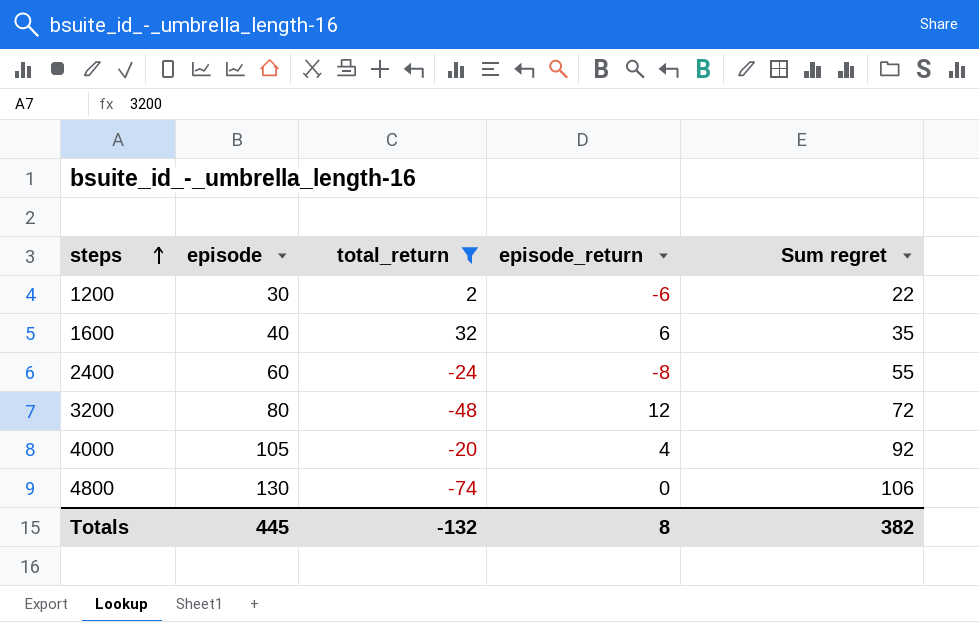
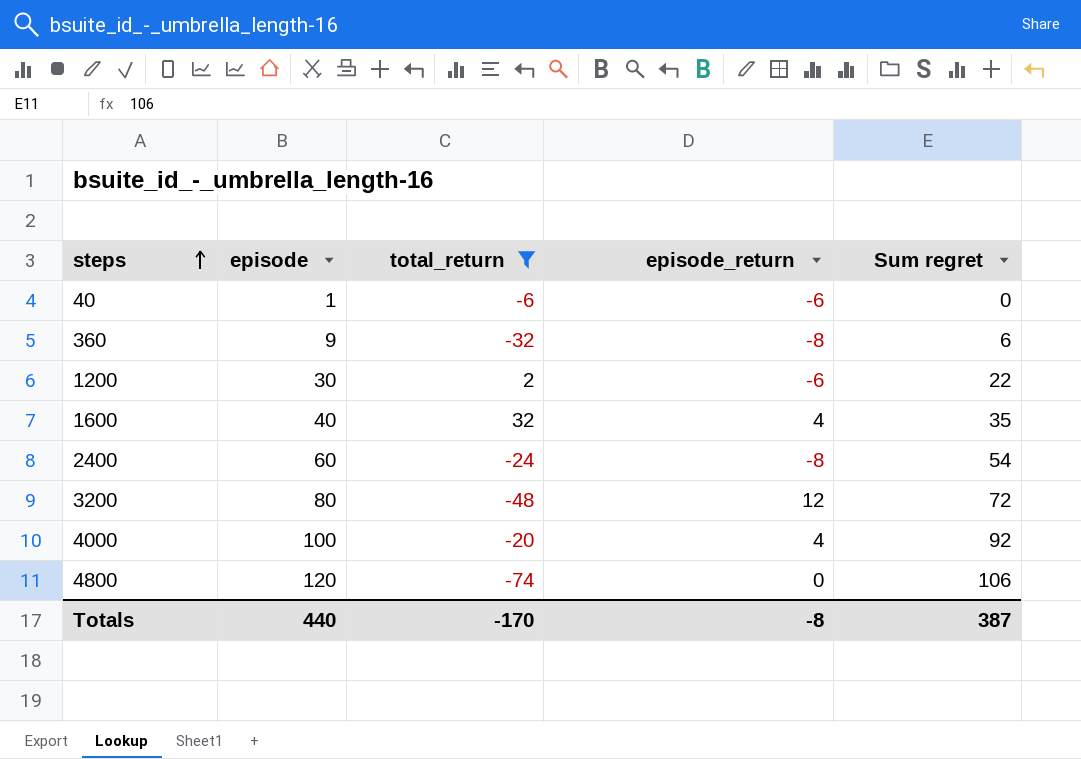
row 40: none -> 1 | -6 | -6 | 0
row 360: none -> 9 | -32 | -8 | 6
1600 | episode_return: 6 -> 4
2400 | Sum regret: 55 -> 54
4000 | episode: 105 -> 100
4800 | episode: 130 -> 120
Totals | episode: 445 -> 440
Totals | total_return: -132 -> -170
Totals | episode_return: 8 -> -8
Totals | Sum regret: 382 -> 387

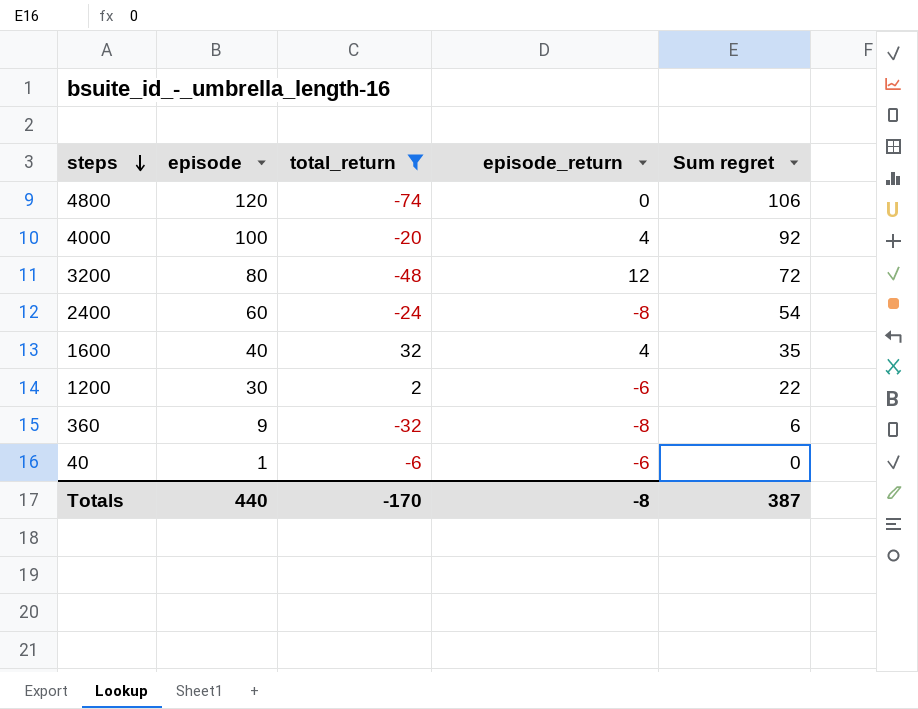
row order: steps ascending -> steps descending

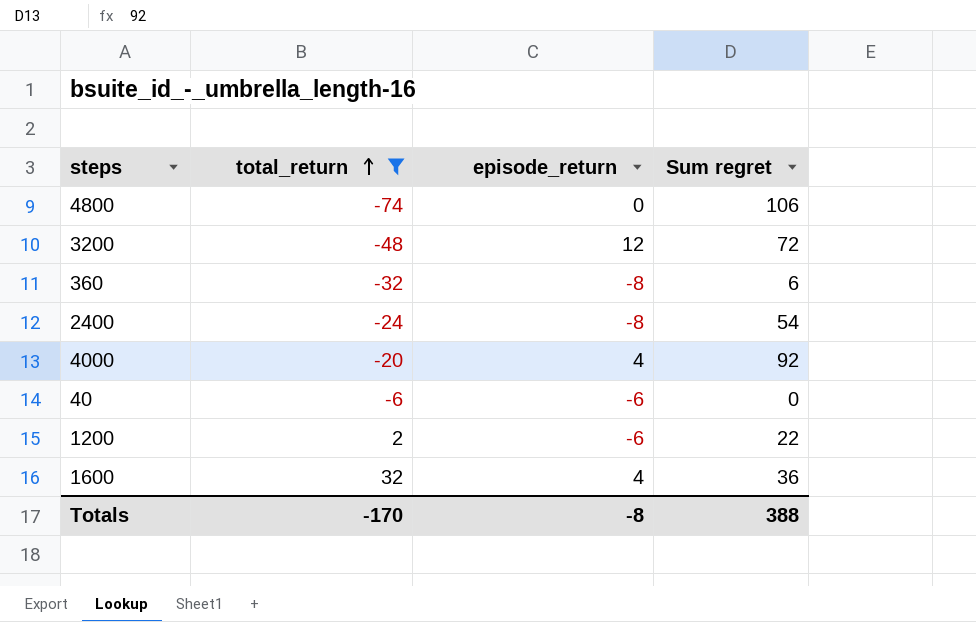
row order: steps descending -> total_return ascending
column episode | position: 2 -> none
1600 | Sum regret: 35 -> 36
Totals | Sum regret: 387 -> 388

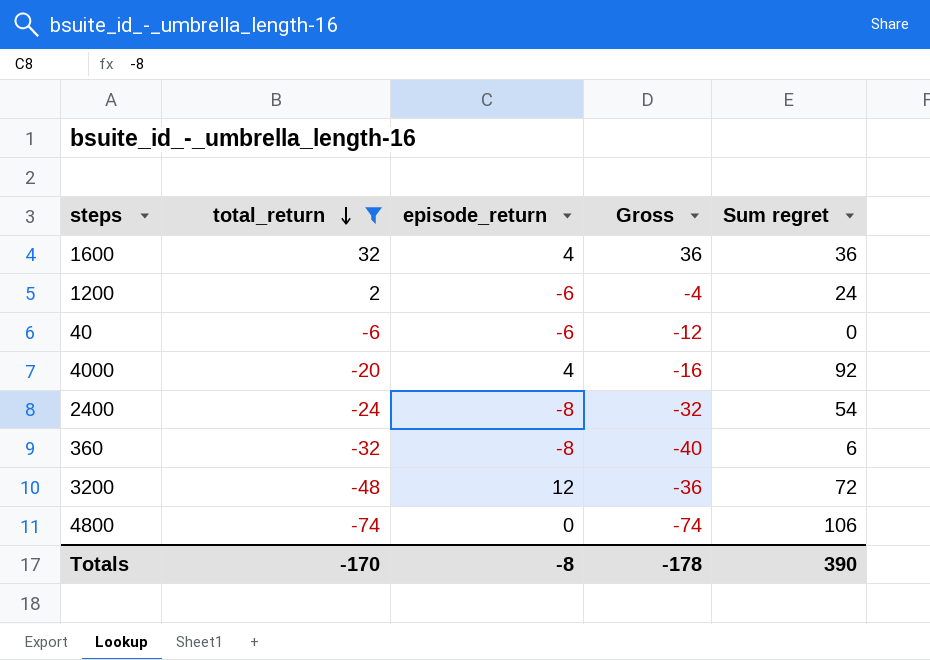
row order: total_return ascending -> total_return descending
column Gross | formula: none -> [total_return] + [episode_return]
1200 | Sum regret: 22 -> 24
Totals | Sum regret: 388 -> 390

